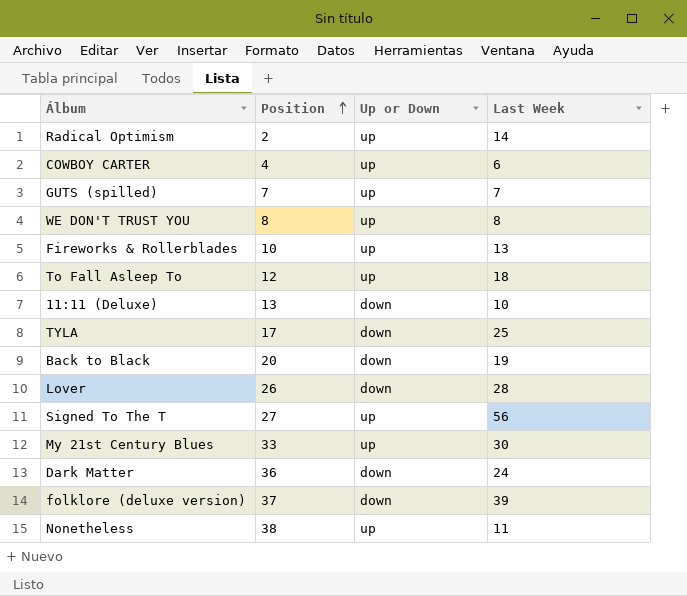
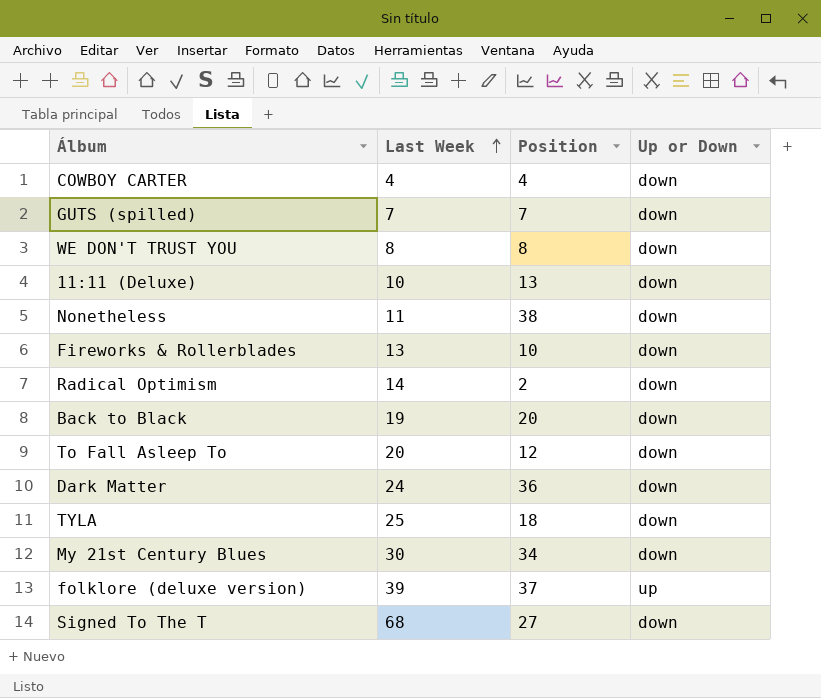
row order: Position ascending -> Last Week ascending
column Last Week | position: 4 -> 2
row Lover: 26 | down | 28 -> none
COWBOY CARTER | Last Week: 6 -> 4
COWBOY CARTER | Up or Down: up -> down
GUTS (spilled) | Up or Down: up -> down
WE DON'T TRUST YOU | Up or Down: up -> down
Nonetheless | Up or Down: up -> down
Fireworks & Rollerblades | Up or Down: up -> down
Radical Optimism | Up or Down: up -> down
To Fall Asleep To | Last Week: 18 -> 20
To Fall Asleep To | Up or Down: up -> down
TYLA | Position: 17 -> 18
My 21st Century Blues | Position: 33 -> 34
My 21st Century Blues | Up or Down: up -> down
folklore (deluxe version) | Up or Down: down -> up
Signed To The T | Last Week: 56 -> 68
Signed To The T | Up or Down: up -> down

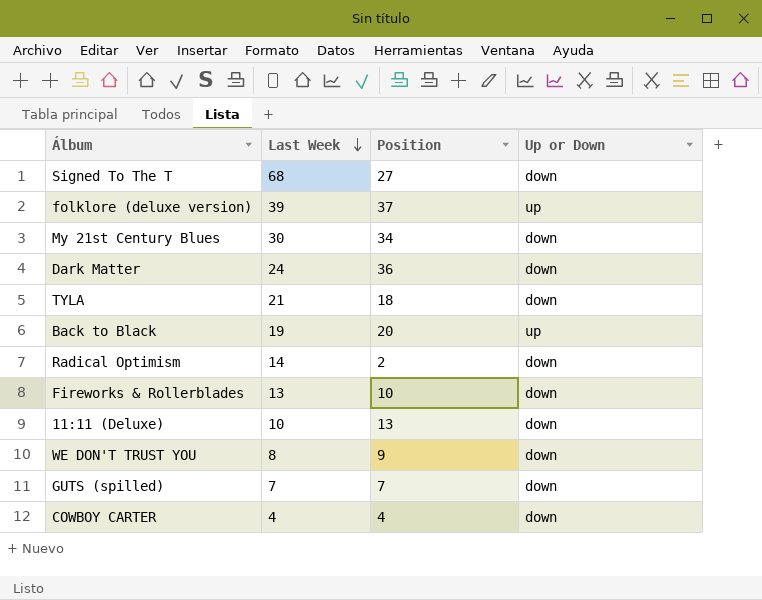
row order: Last Week ascending -> Last Week descending
row Nonetheless: 11 | 38 | down -> none
row To Fall Asleep To: 20 | 12 | down -> none
TYLA | Last Week: 25 -> 21
Back to Black | Up or Down: down -> up
WE DON'T TRUST YOU | Position: 8 -> 9

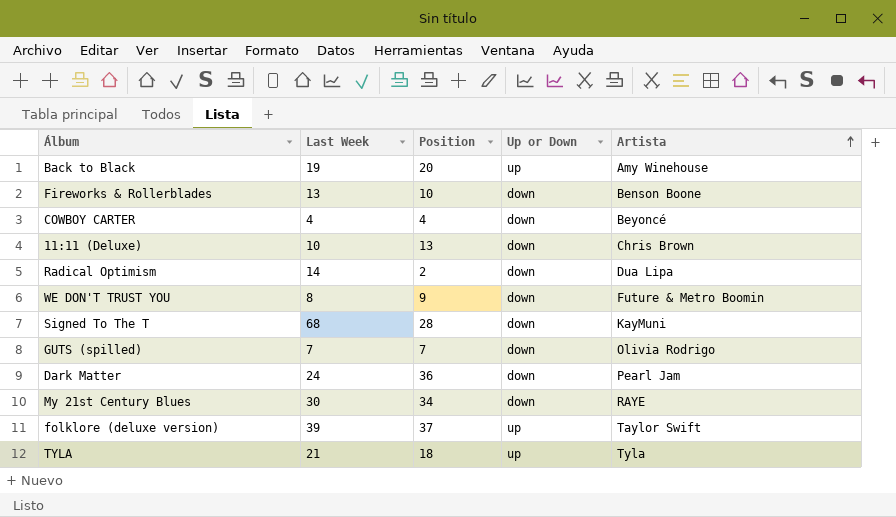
row order: Last Week descending -> Artista ascending
column Artista | position: none -> 5
Signed To The T | Position: 27 -> 28
TYLA | Up or Down: down -> up

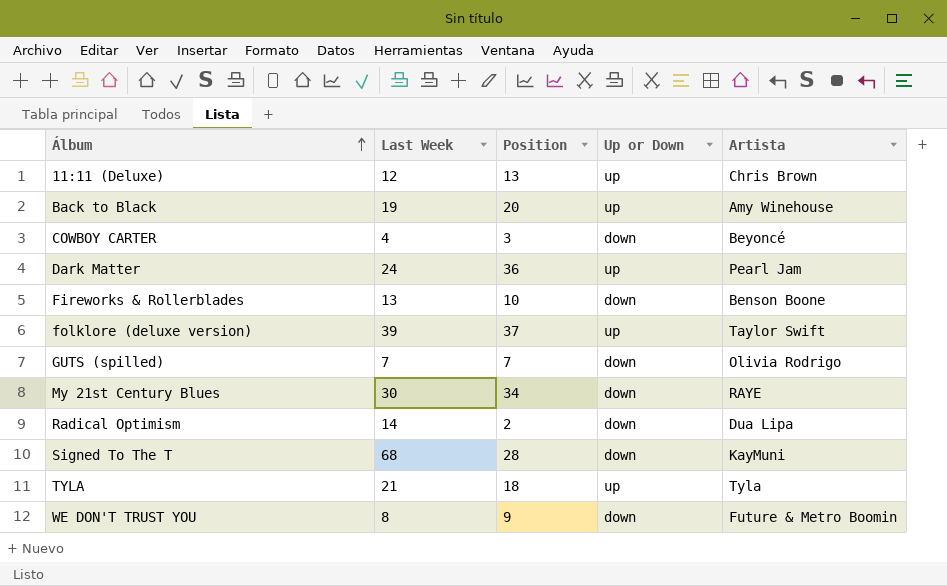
row order: Artista ascending -> Álbum ascending
11:11 (Deluxe) | Last Week: 10 -> 12
11:11 (Deluxe) | Up or Down: down -> up
COWBOY CARTER | Position: 4 -> 3
Dark Matter | Up or Down: down -> up

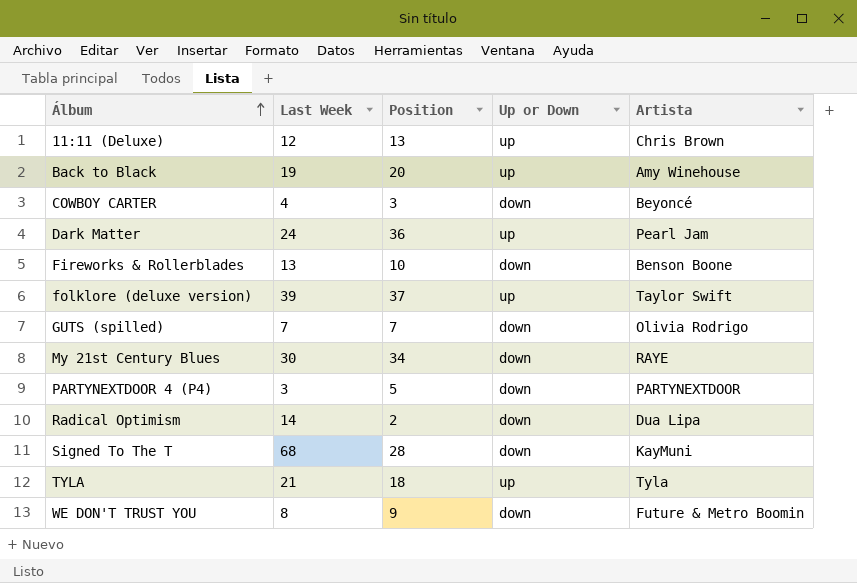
row PARTYNEXTDOOR 4 (P4): none -> 3 | 5 | down | PARTYNEXTDOOR

